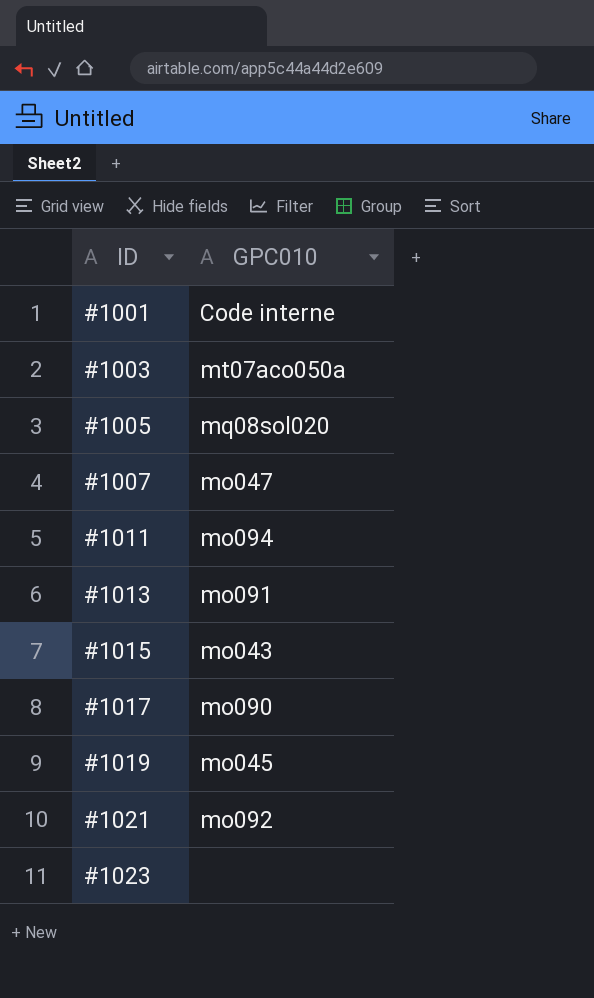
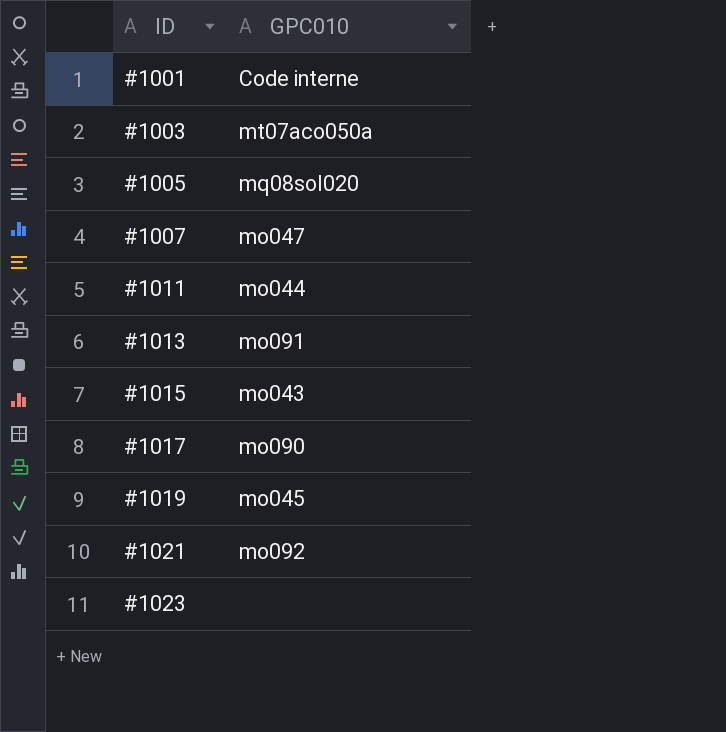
#1011 | GPC010: mo094 -> mo044

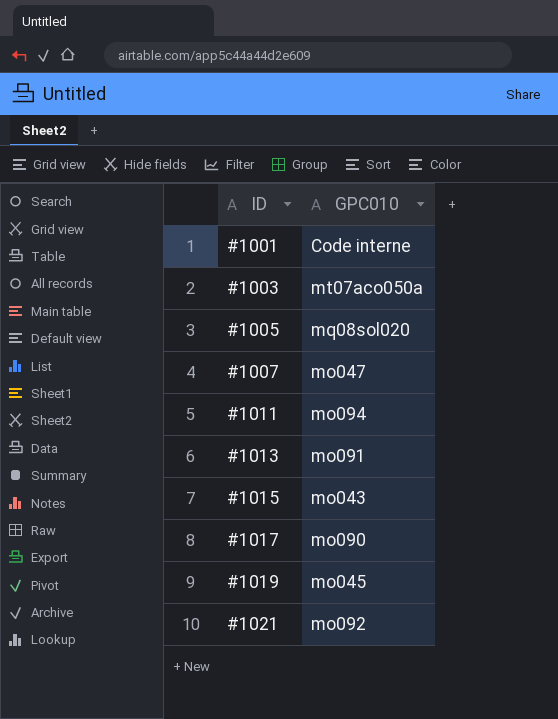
row #1023: none -> none
#1011 | GPC010: mo044 -> mo094

